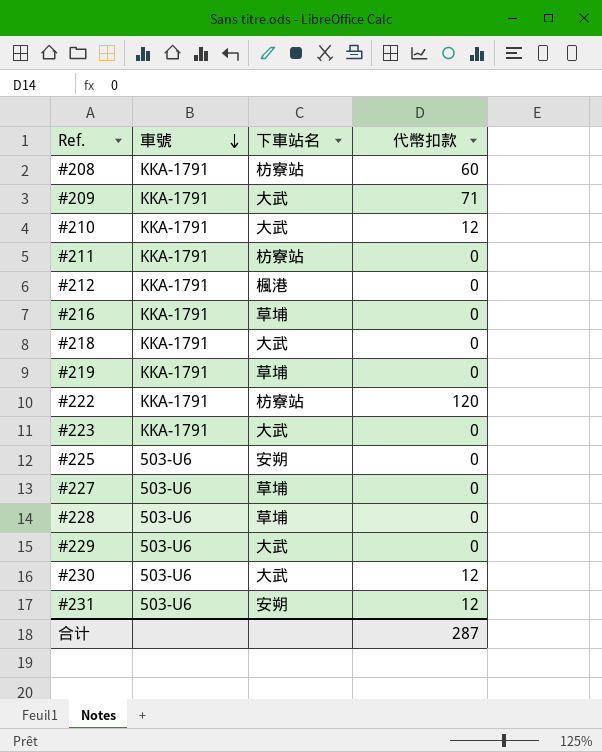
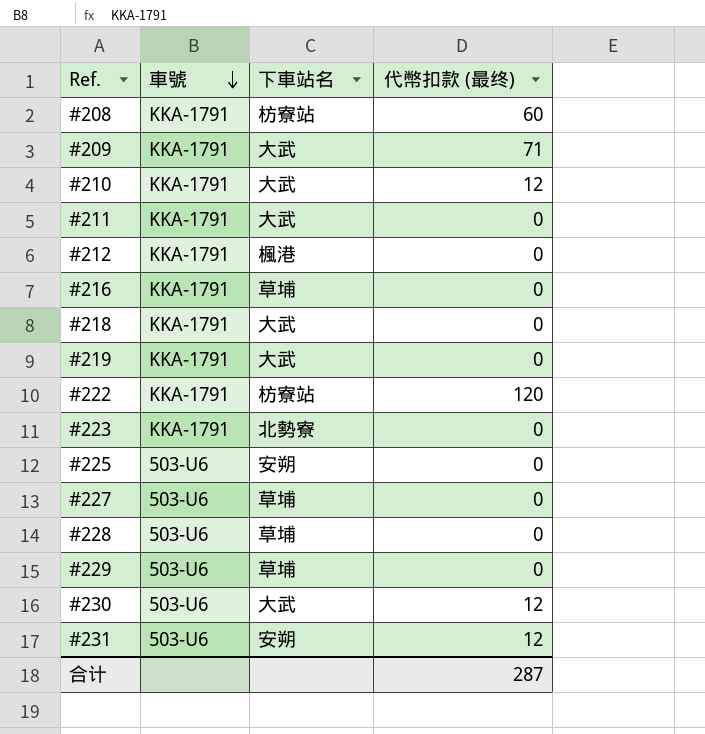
column name: 代幣扣款 -> 代幣扣款 (最终)
#211 | 下車站名: 枋寮站 -> 大武
#219 | 下車站名: 草埔 -> 大武
#223 | 下車站名: 大武 -> 北勢寮
#229 | 下車站名: 大武 -> 草埔

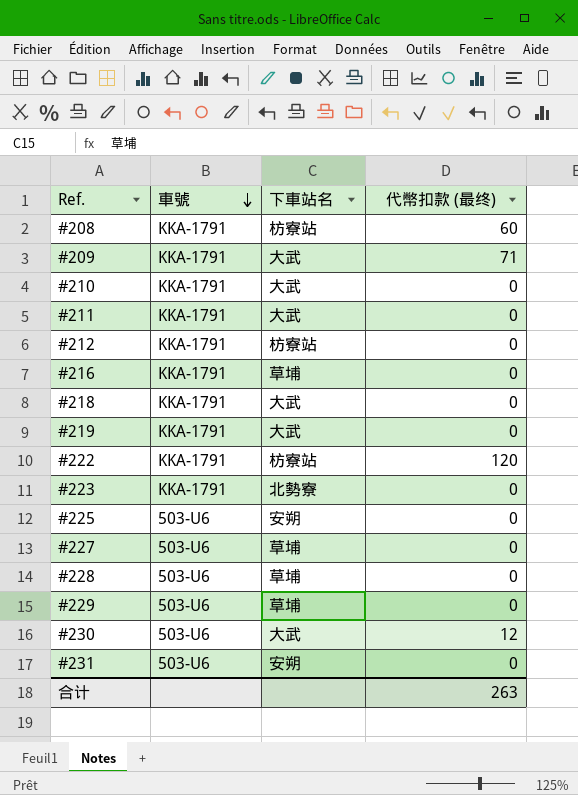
#210 | 代幣扣款 (最终): 12 -> 0
#212 | 下車站名: 楓港 -> 枋寮站
#231 | 代幣扣款 (最终): 12 -> 0
合计 | 代幣扣款 (最终): 287 -> 263

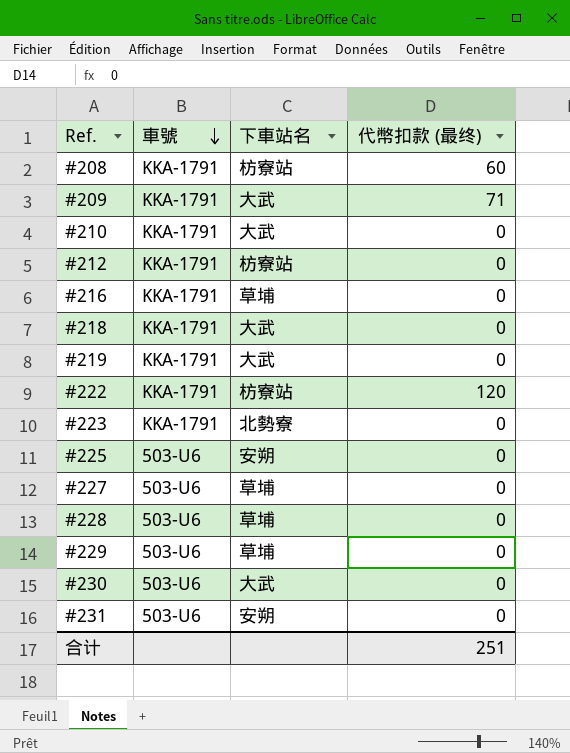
row #211: KKA-1791 | 大武 | 0 -> none
#230 | 代幣扣款 (最终): 12 -> 0
合计 | 代幣扣款 (最终): 263 -> 251

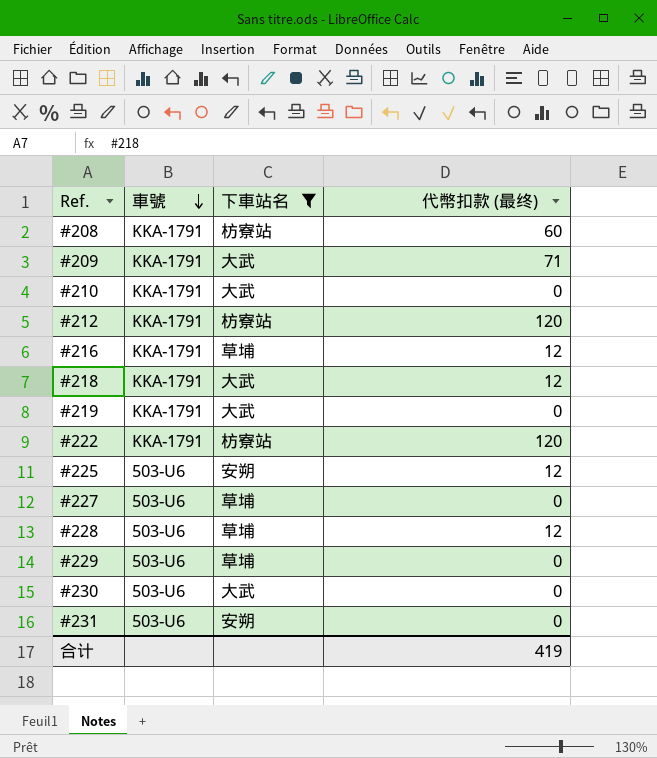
filter: none -> 下車站名 != 北勢寮
#212 | 代幣扣款 (最终): 0 -> 120
#216 | 代幣扣款 (最终): 0 -> 12
#218 | 代幣扣款 (最终): 0 -> 12
#225 | 代幣扣款 (最终): 0 -> 12
#228 | 代幣扣款 (最终): 0 -> 12
合计 | 代幣扣款 (最终): 251 -> 419

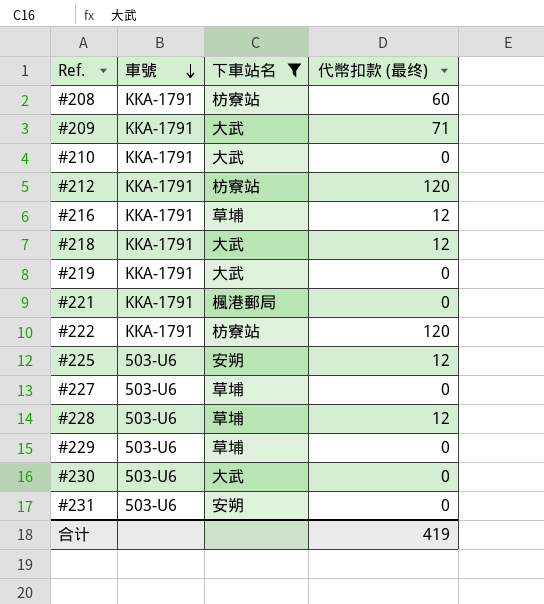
row #221: none -> KKA-1791 | 楓港郵局 | 0

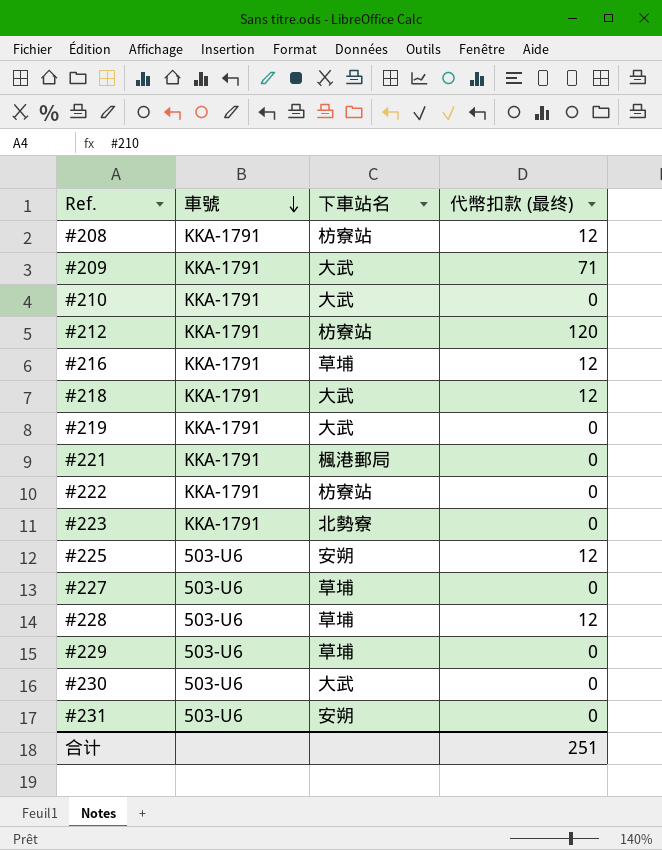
filter: 下車站名 != 北勢寮 -> none
#208 | 代幣扣款 (最终): 60 -> 12
#222 | 代幣扣款 (最终): 120 -> 0
合计 | 代幣扣款 (最终): 419 -> 251

